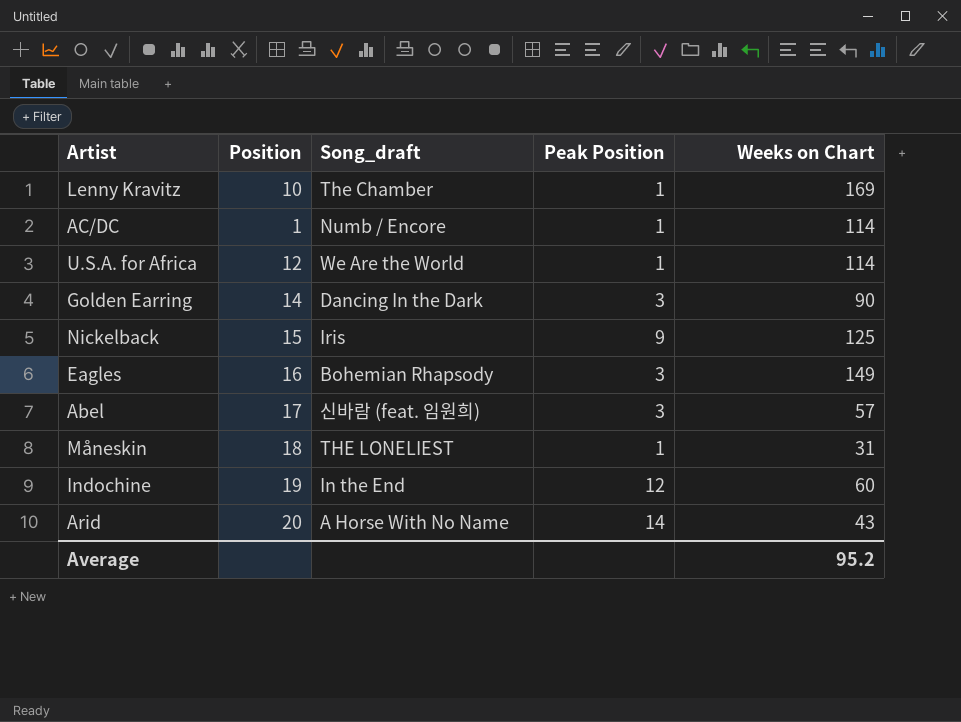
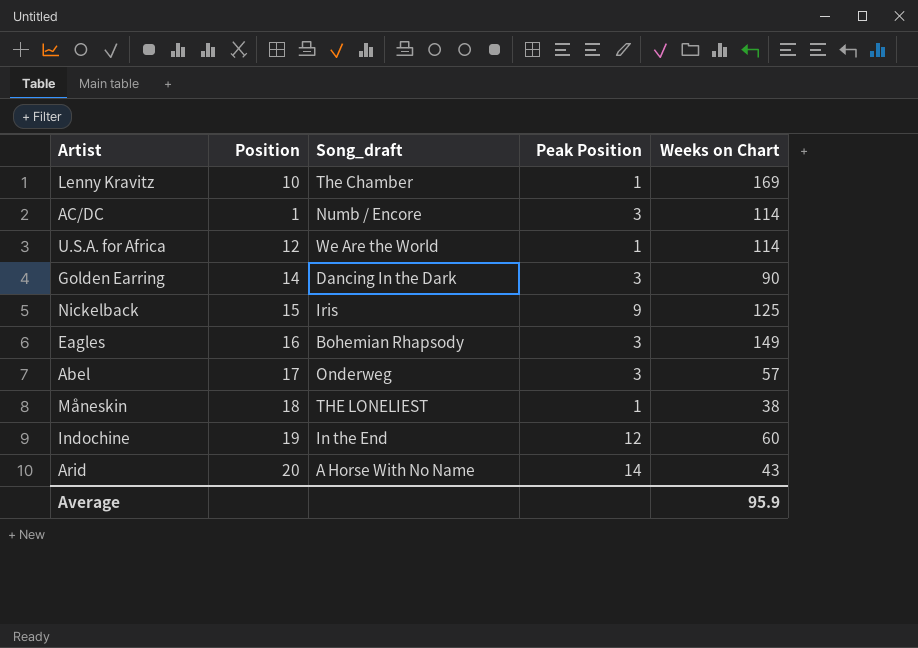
AC/DC | Peak Position: 1 -> 3
Abel | Song_draft: 신바람 (feat. 임원희) -> Onderweg
Måneskin | Weeks on Chart: 31 -> 38
Average | Weeks on Chart: 95.2 -> 95.9

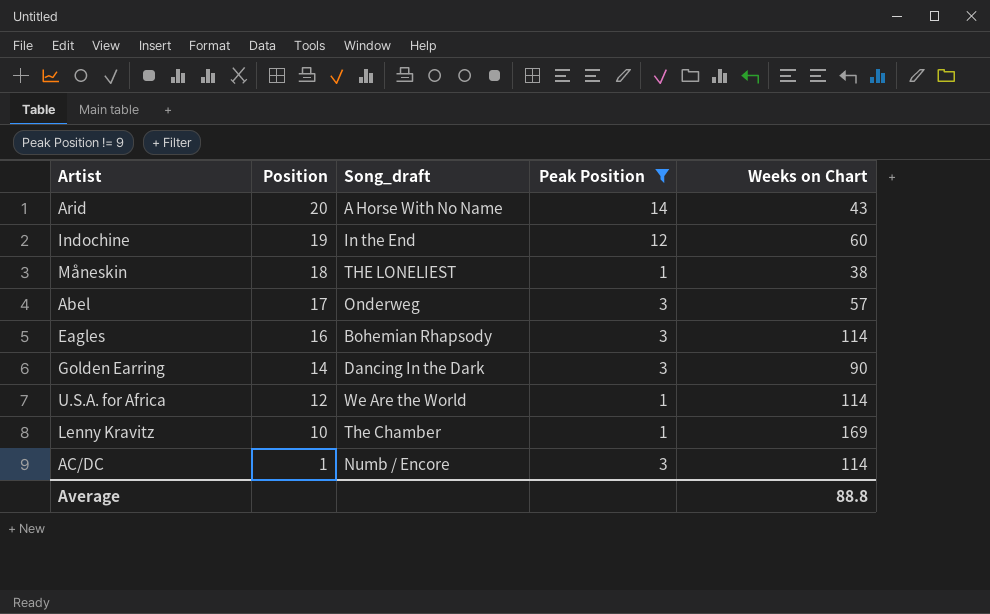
filter: none -> Peak Position != 9
row order: none -> Position descending
Eagles | Weeks on Chart: 149 -> 114
Average | Weeks on Chart: 95.9 -> 88.8

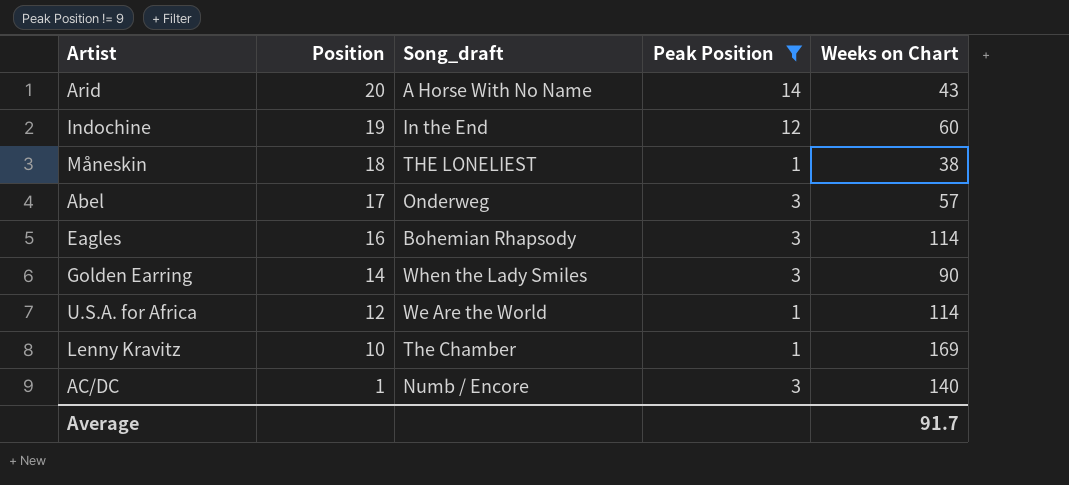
Golden Earring | Song_draft: Dancing In the Dark -> When the Lady Smiles
AC/DC | Weeks on Chart: 114 -> 140
Average | Weeks on Chart: 88.8 -> 91.7

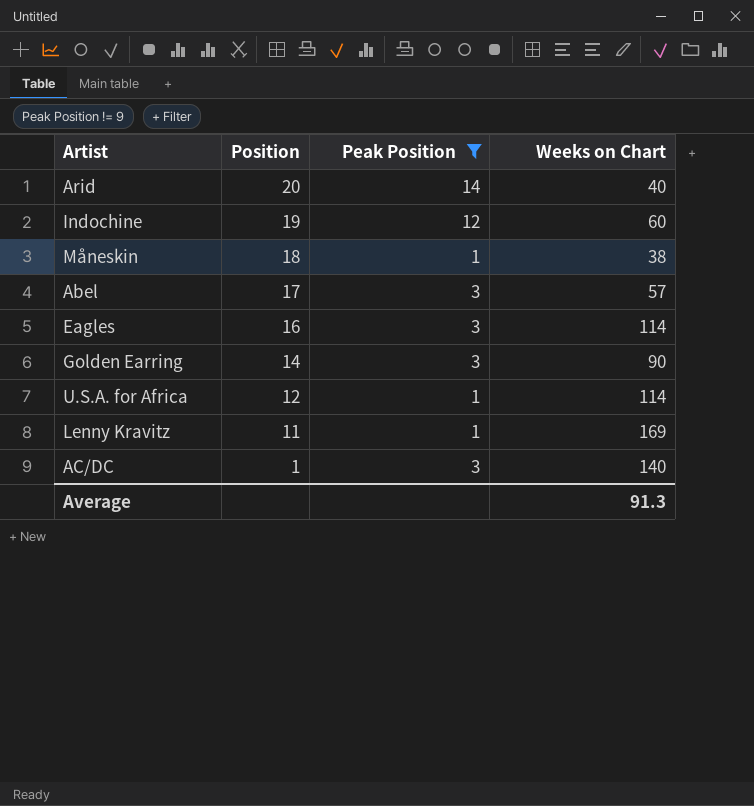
column Song_draft | position: 3 -> none
Arid | Weeks on Chart: 43 -> 40
Lenny Kravitz | Position: 10 -> 11
Average | Weeks on Chart: 91.7 -> 91.3

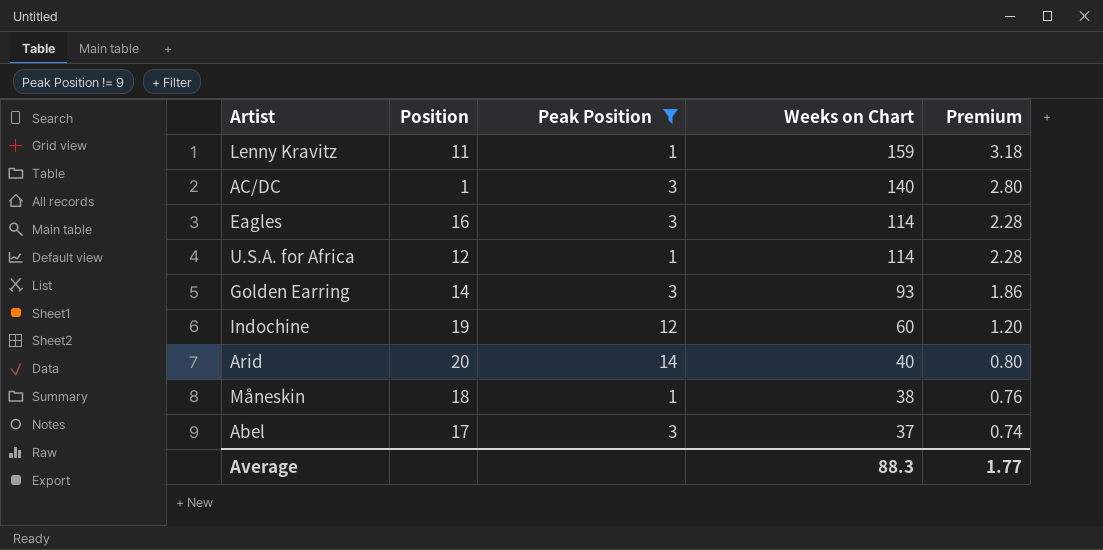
row order: Position descending -> Weeks on Chart descending
column Premium | formula: none -> [Weeks on Chart] * 0.02
Lenny Kravitz | Weeks on Chart: 169 -> 159
Golden Earring | Weeks on Chart: 90 -> 93
Abel | Weeks on Chart: 57 -> 37
Average | Weeks on Chart: 91.3 -> 88.3

